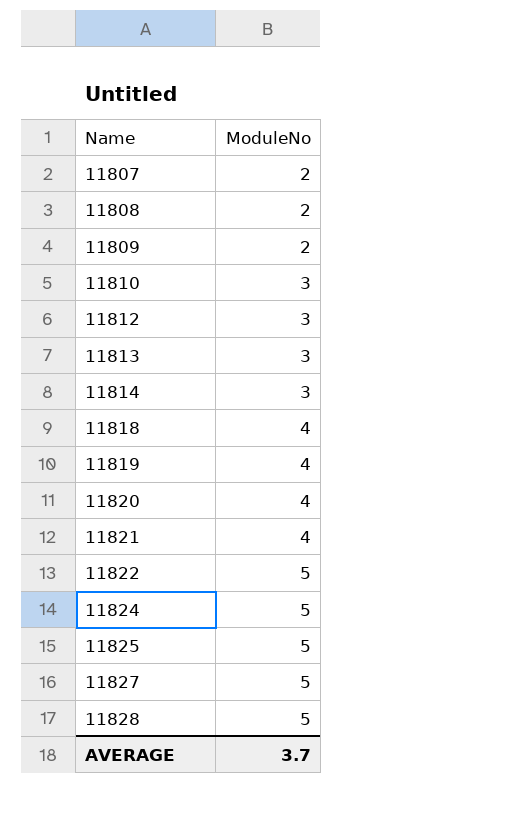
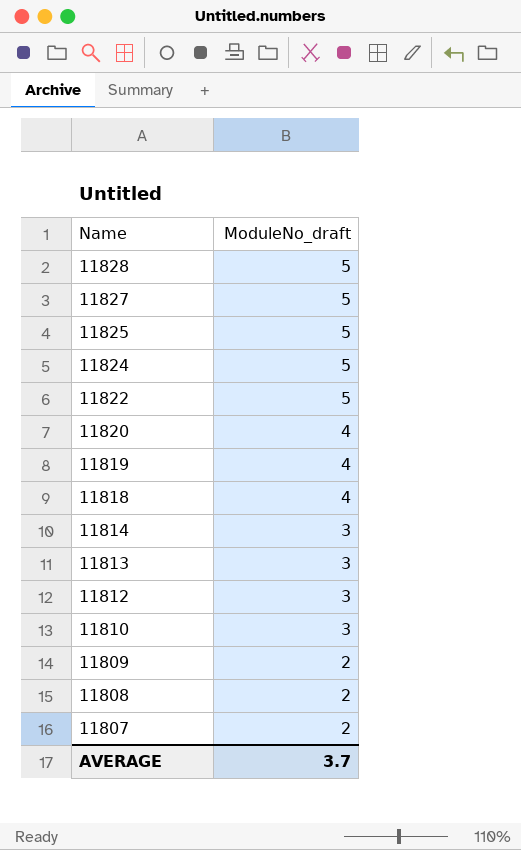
row order: Name ascending -> Name descending
column name: ModuleNo -> ModuleNo_draft
row 11821: 4 -> none

